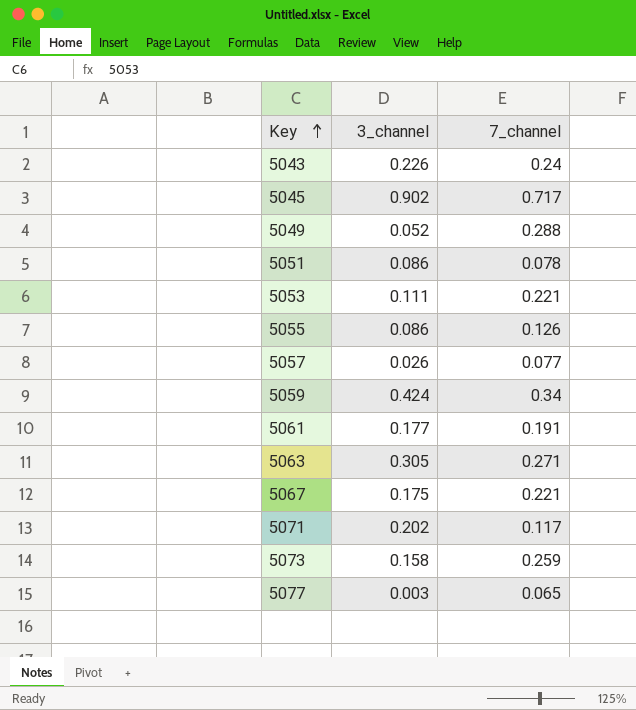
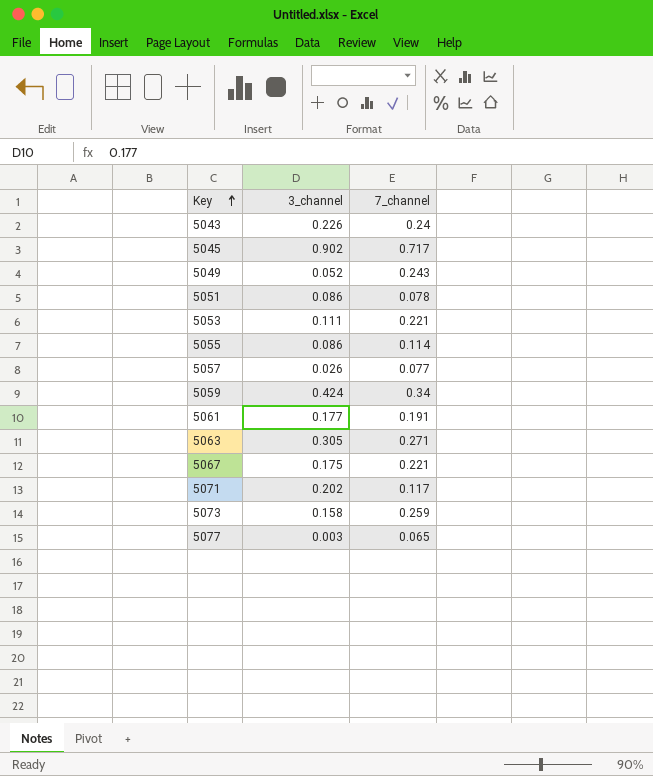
5049 | 7_channel: 0.288 -> 0.243
5055 | 7_channel: 0.126 -> 0.114

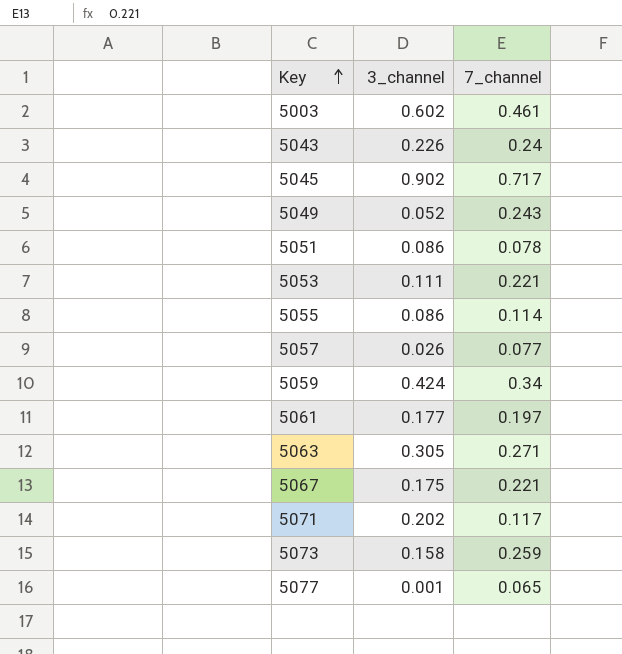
row 5003: none -> 0.602 | 0.461
5061 | 7_channel: 0.191 -> 0.197
5077 | 3_channel: 0.003 -> 0.001

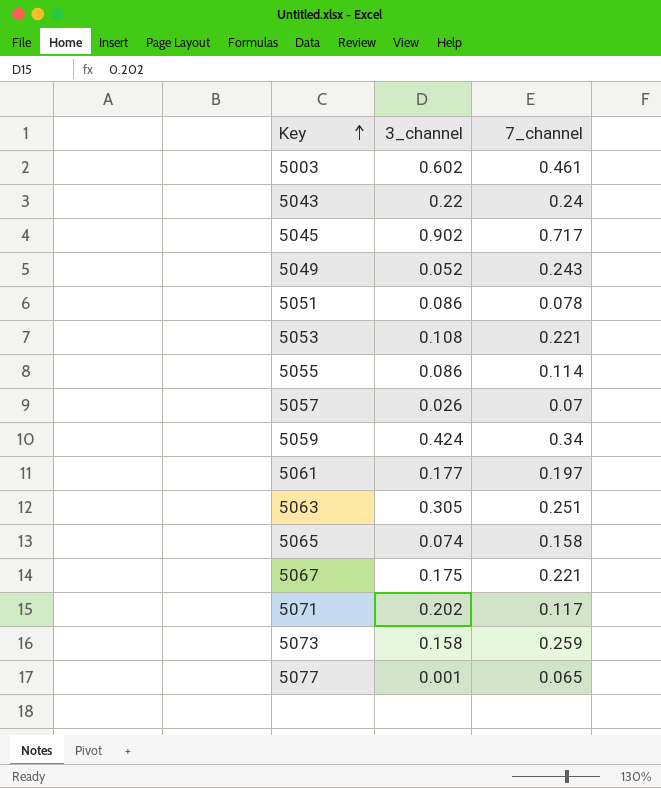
5043 | 3_channel: 0.226 -> 0.22
5053 | 3_channel: 0.111 -> 0.108
5057 | 7_channel: 0.077 -> 0.07
5063 | 7_channel: 0.271 -> 0.251
row 5065: none -> 0.074 | 0.158

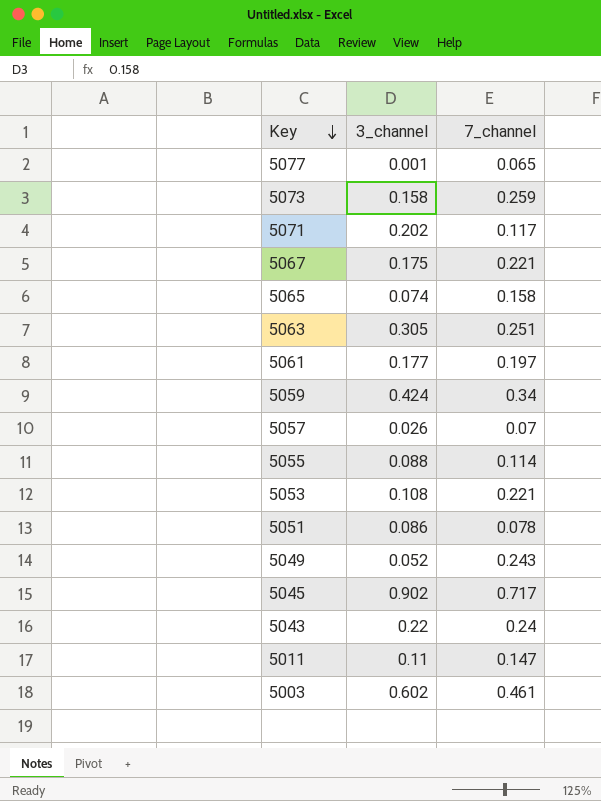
row order: Key ascending -> Key descending
5055 | 3_channel: 0.086 -> 0.088
row 5011: none -> 0.11 | 0.147

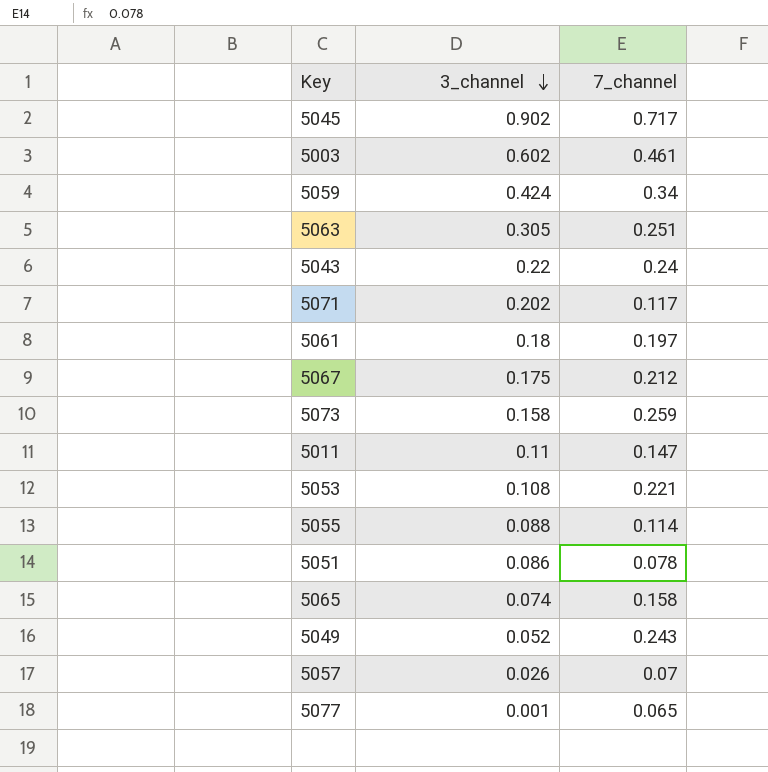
row order: Key descending -> 3_channel descending
5061 | 3_channel: 0.177 -> 0.18
5067 | 7_channel: 0.221 -> 0.212

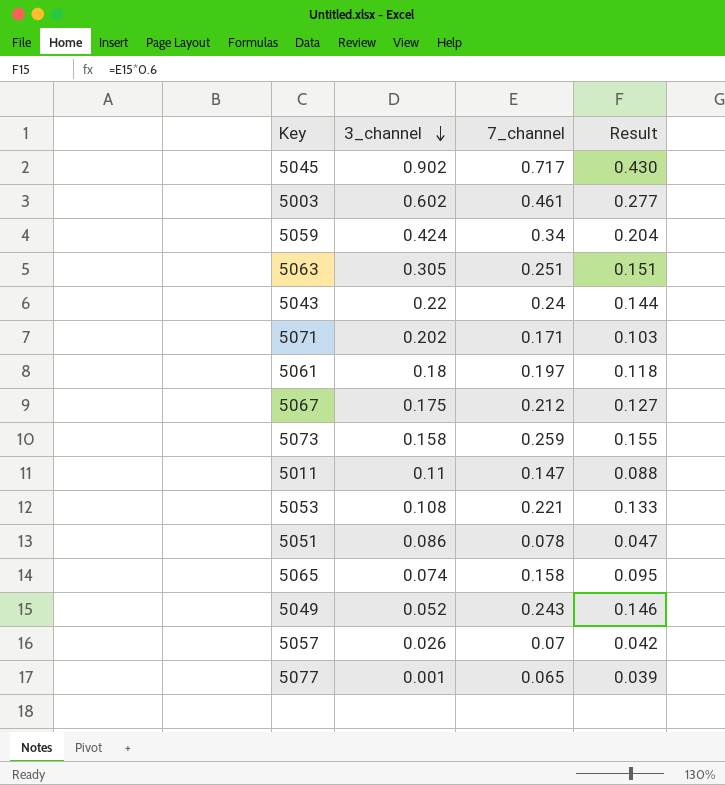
column Result | formula: none -> [7_channel] * 0.6
row 5055: 0.088 | 0.114 -> none
5071 | 7_channel: 0.117 -> 0.171

